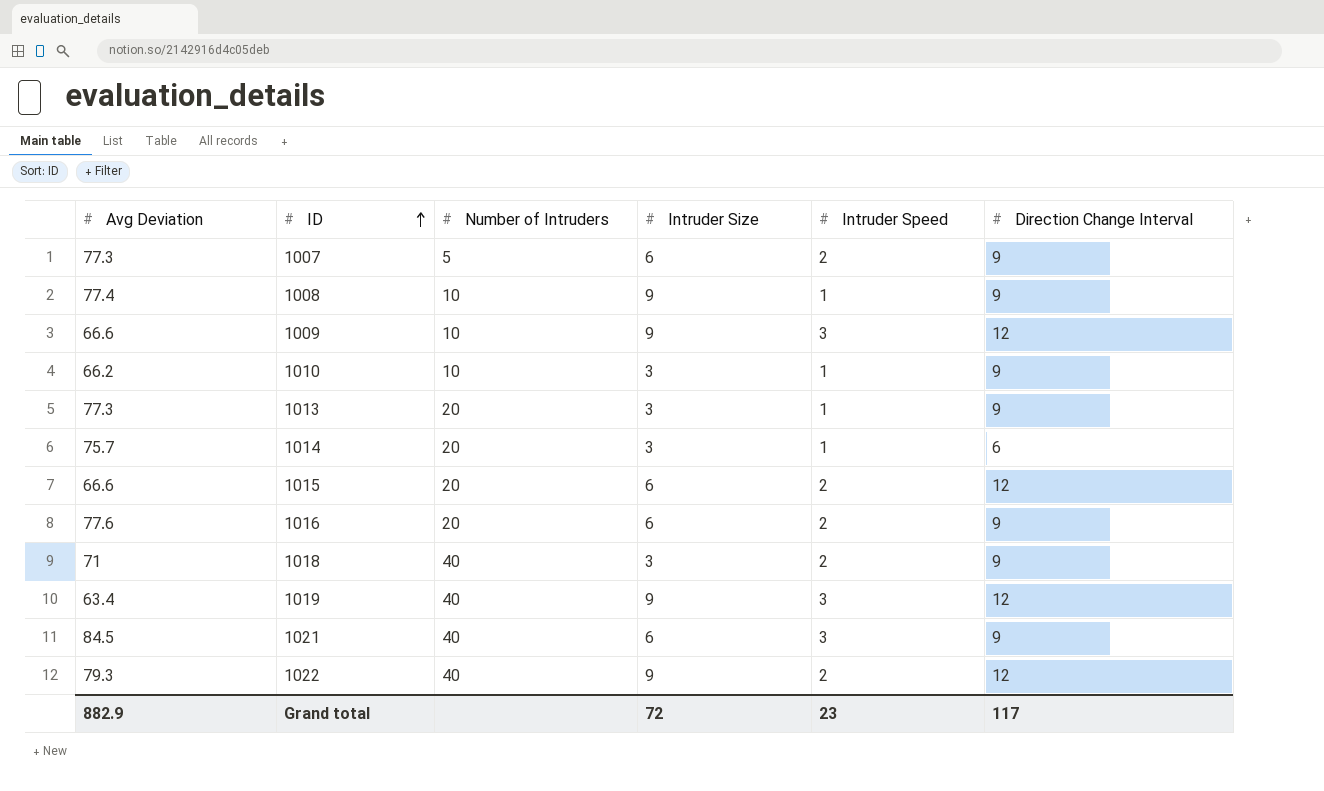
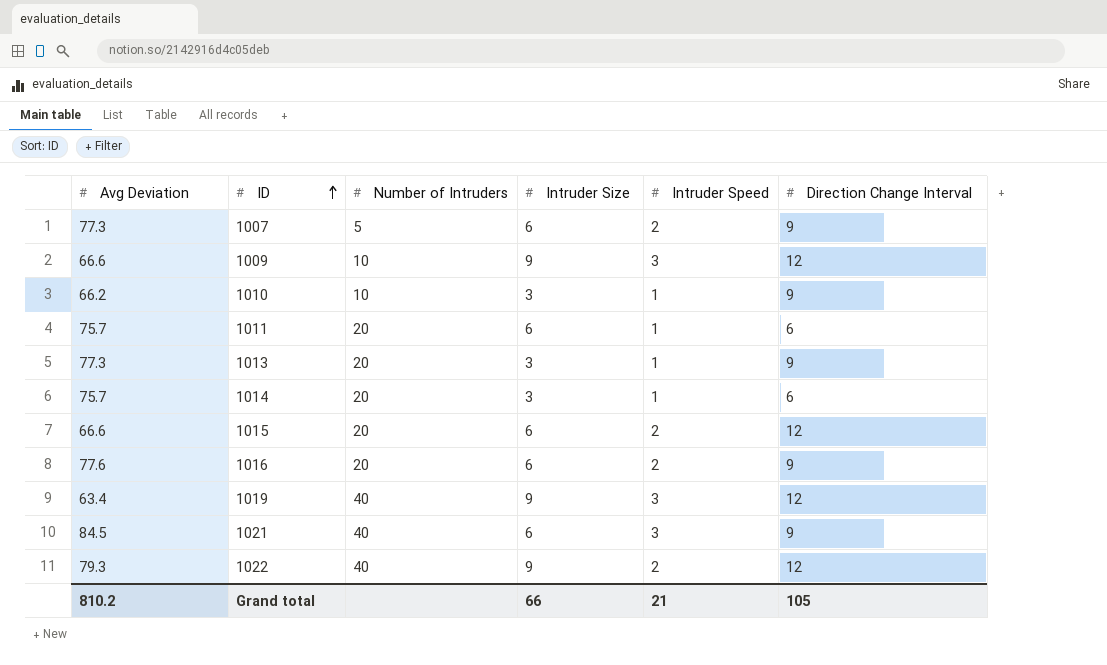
row 1008: 77.4 | 10 | 9 | 1 | 9 -> none
row 1018: 71 | 40 | 3 | 2 | 9 -> none
row 1011: none -> 75.7 | 20 | 6 | 1 | 6
Grand total | Avg Deviation: 882.9 -> 810.2
Grand total | Intruder Size: 72 -> 66
Grand total | Intruder Speed: 23 -> 21
Grand total | Direction Change Interval: 117 -> 105

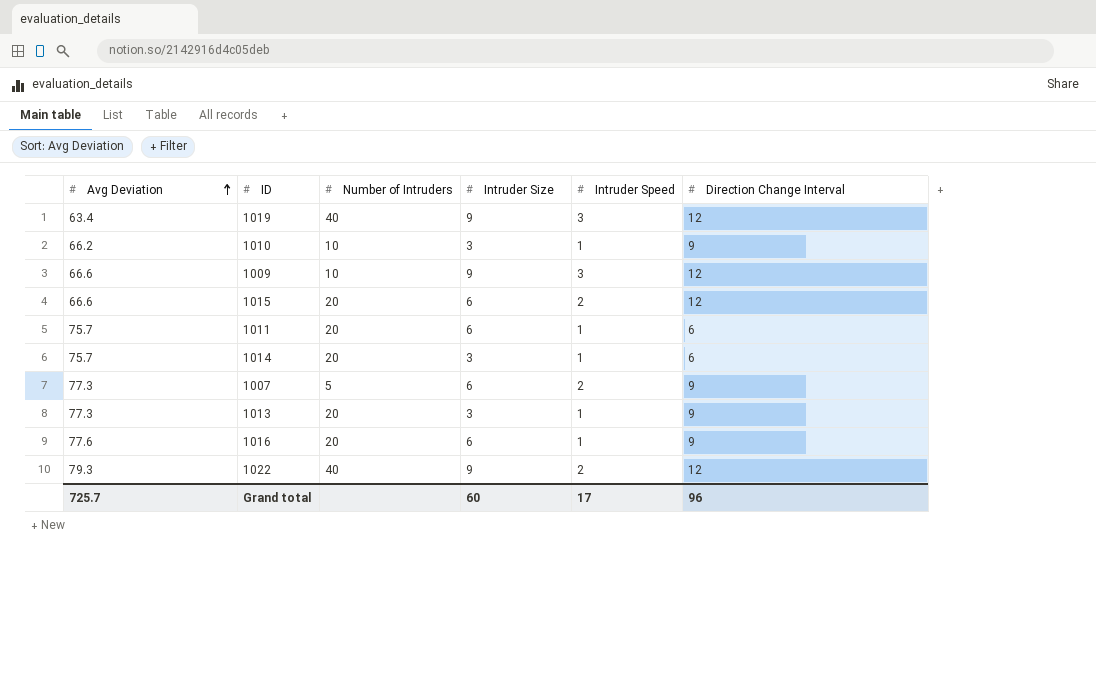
row order: ID ascending -> Avg Deviation ascending
row 1021: 84.5 | 40 | 6 | 3 | 9 -> none
1016 | Intruder Speed: 2 -> 1
Grand total | Avg Deviation: 810.2 -> 725.7
Grand total | Intruder Size: 66 -> 60
Grand total | Intruder Speed: 21 -> 17
Grand total | Direction Change Interval: 105 -> 96

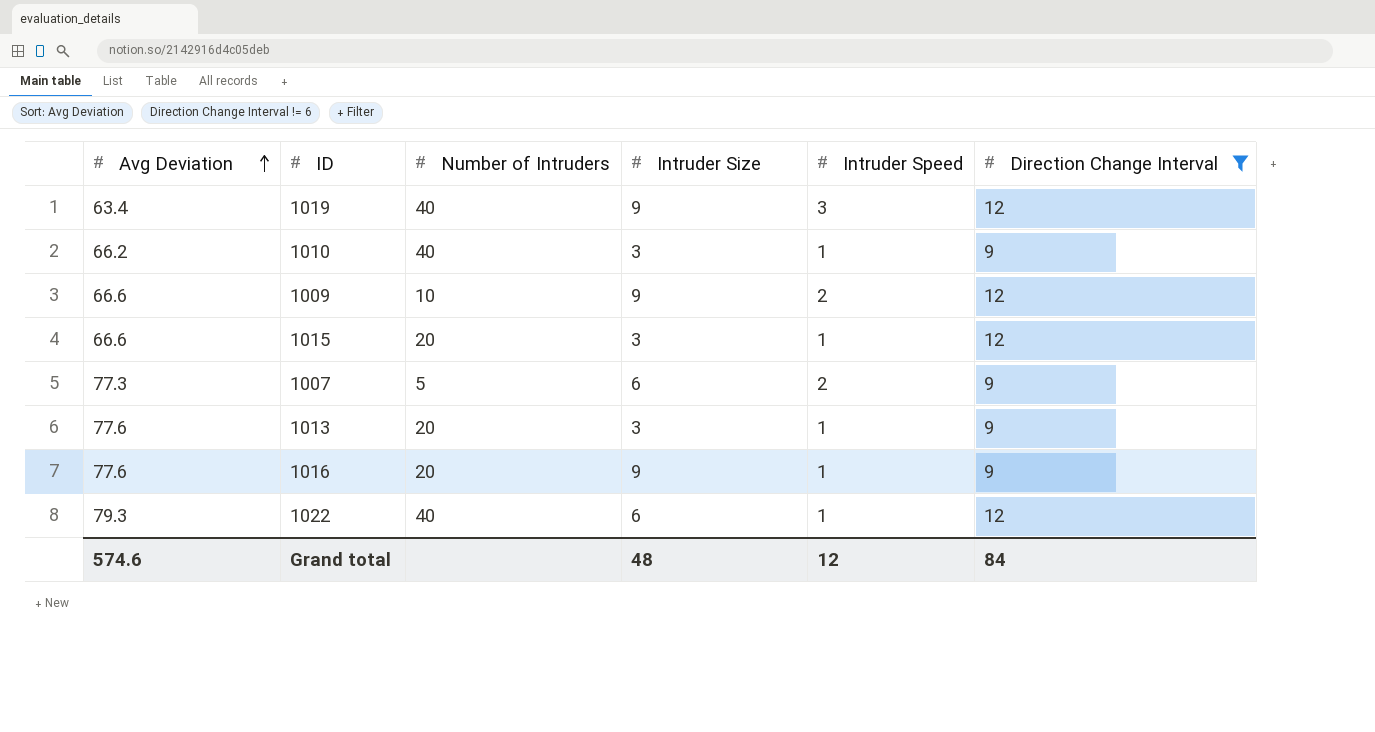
filter: none -> Direction Change Interval != 6
1010 | Number of Intruders: 10 -> 40
1009 | Intruder Speed: 3 -> 2
1015 | Intruder Size: 6 -> 3
1015 | Intruder Speed: 2 -> 1
1013 | Avg Deviation: 77.3 -> 77.6
1016 | Intruder Size: 6 -> 9
1022 | Intruder Size: 9 -> 6
1022 | Intruder Speed: 2 -> 1
Grand total | Avg Deviation: 725.7 -> 574.6
Grand total | Intruder Size: 60 -> 48
Grand total | Intruder Speed: 17 -> 12
Grand total | Direction Change Interval: 96 -> 84

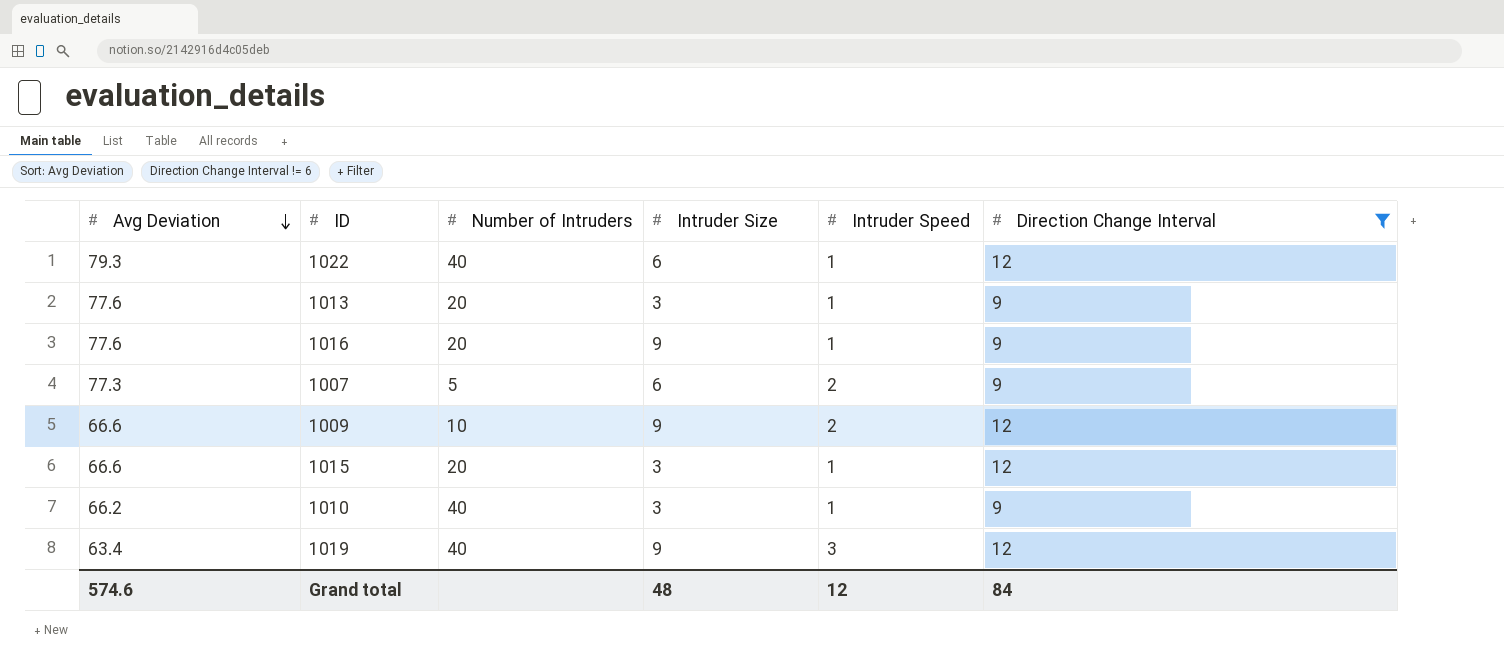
row order: Avg Deviation ascending -> Avg Deviation descending

